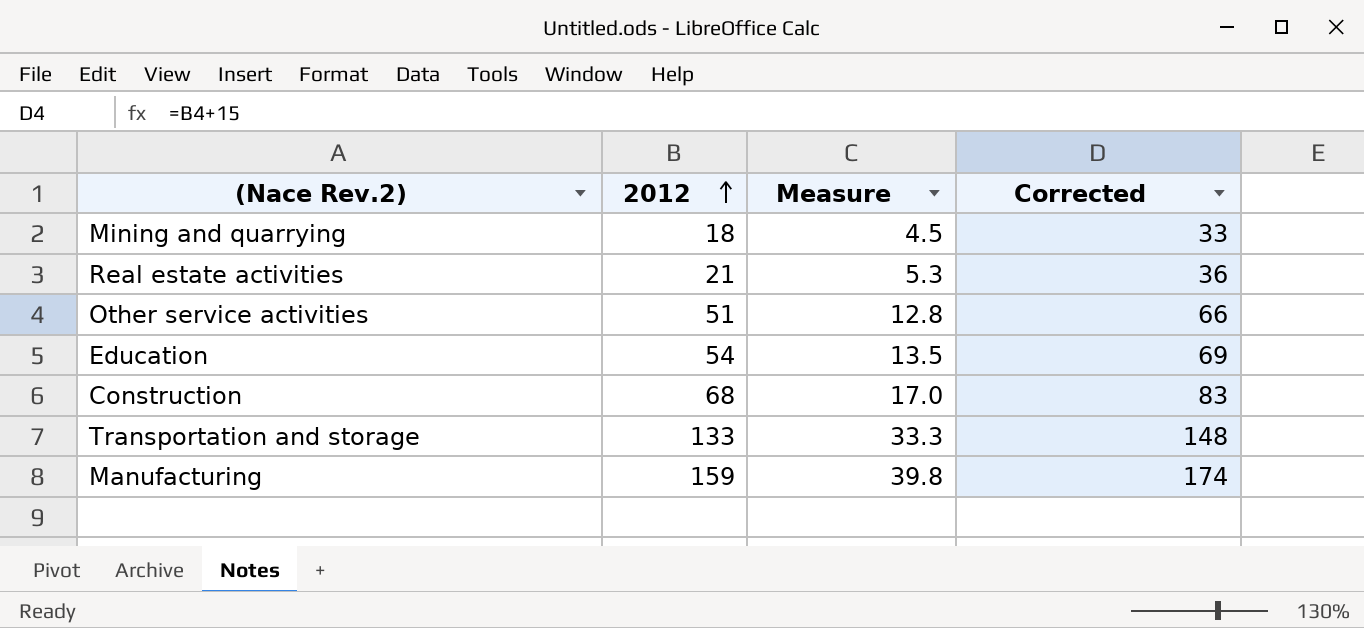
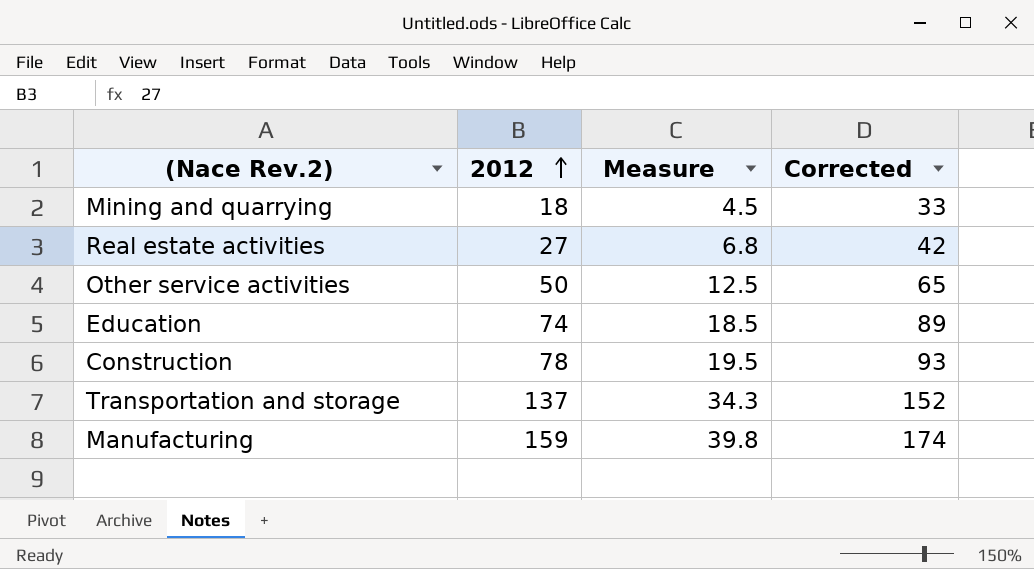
Real estate activities | 2012: 21 -> 27
Real estate activities | Measure: 5.3 -> 6.8
Real estate activities | Corrected: 36 -> 42
Other service activities | 2012: 51 -> 50
Other service activities | Measure: 12.8 -> 12.5
Other service activities | Corrected: 66 -> 65
Education | 2012: 54 -> 74
Education | Measure: 13.5 -> 18.5
Education | Corrected: 69 -> 89
Construction | 2012: 68 -> 78
Construction | Measure: 17.0 -> 19.5
Construction | Corrected: 83 -> 93
Transportation and storage | 2012: 133 -> 137
Transportation and storage | Measure: 33.3 -> 34.3
Transportation and storage | Corrected: 148 -> 152

